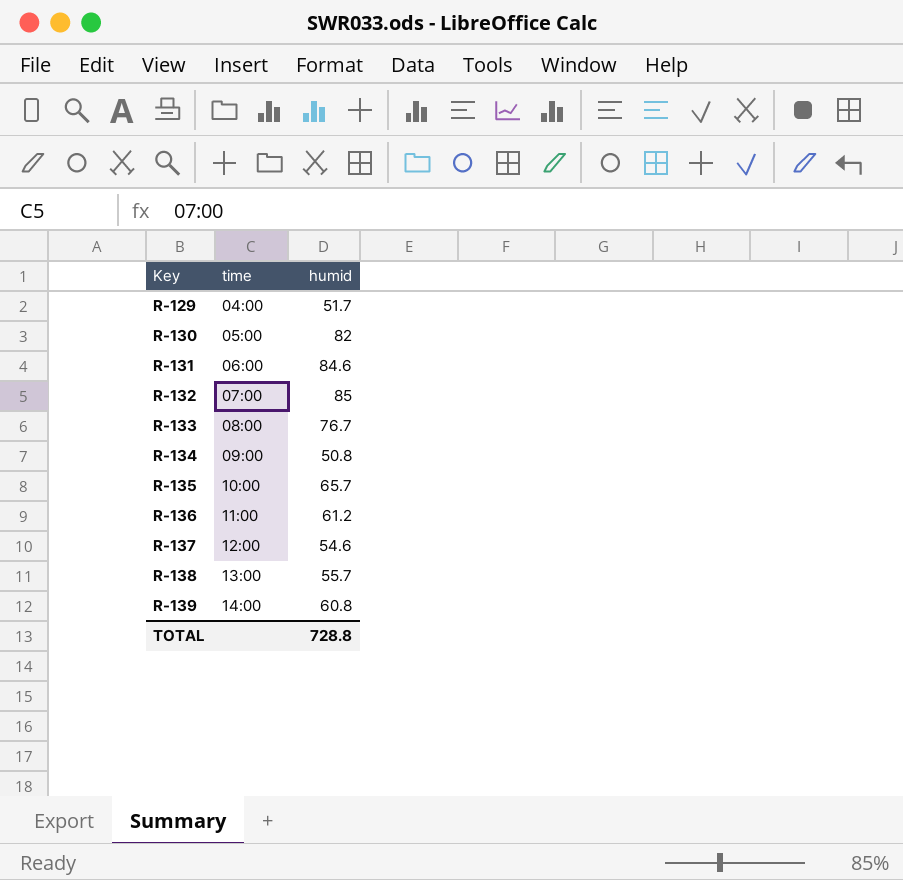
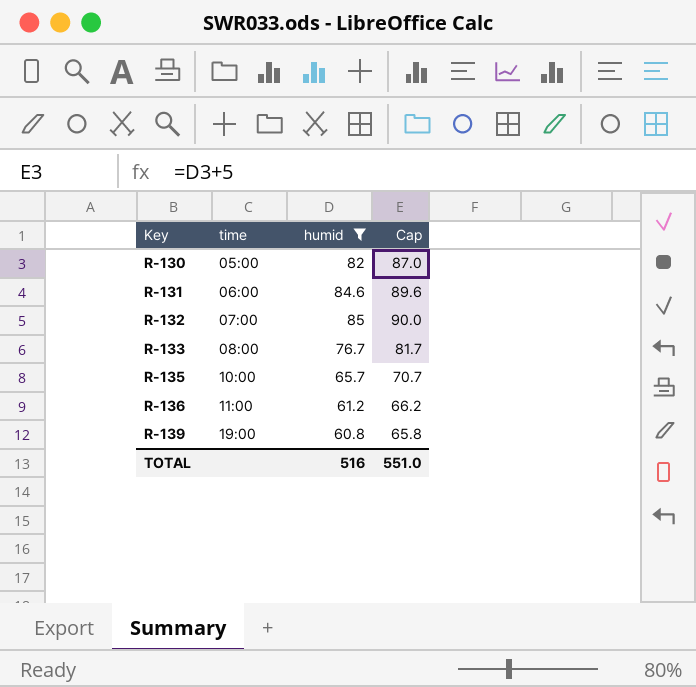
filter: none -> humid >= 60.8
column Cap | formula: none -> [humid] + 5
R-139 | time: 14:00 -> 19:00
TOTAL | humid: 728.8 -> 516

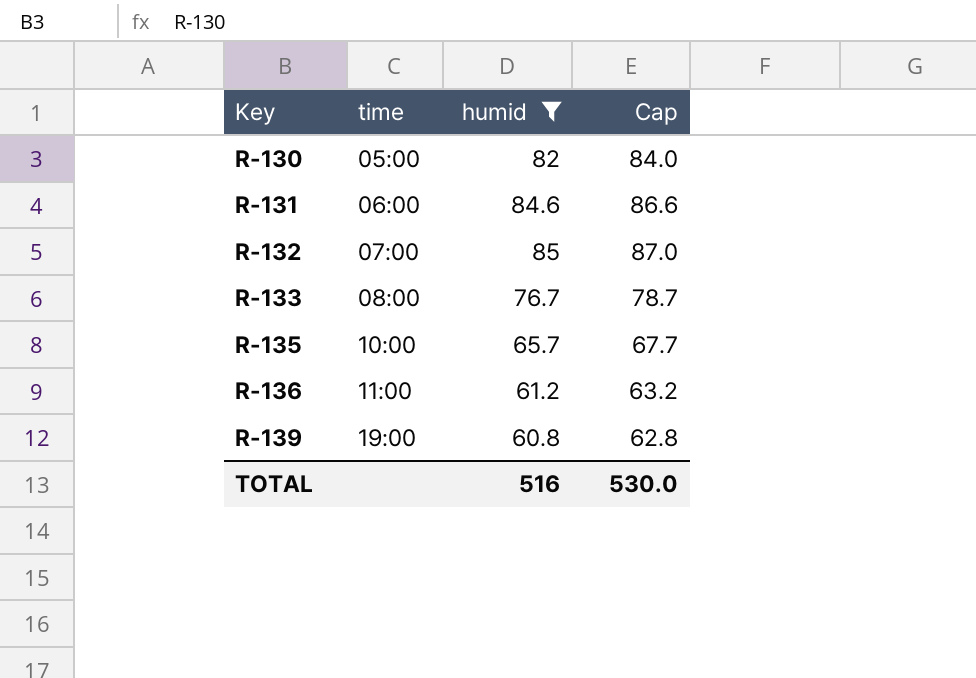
column Cap | formula: [humid] + 5 -> [humid] + 2
TOTAL | Cap: 551.0 -> 530.0

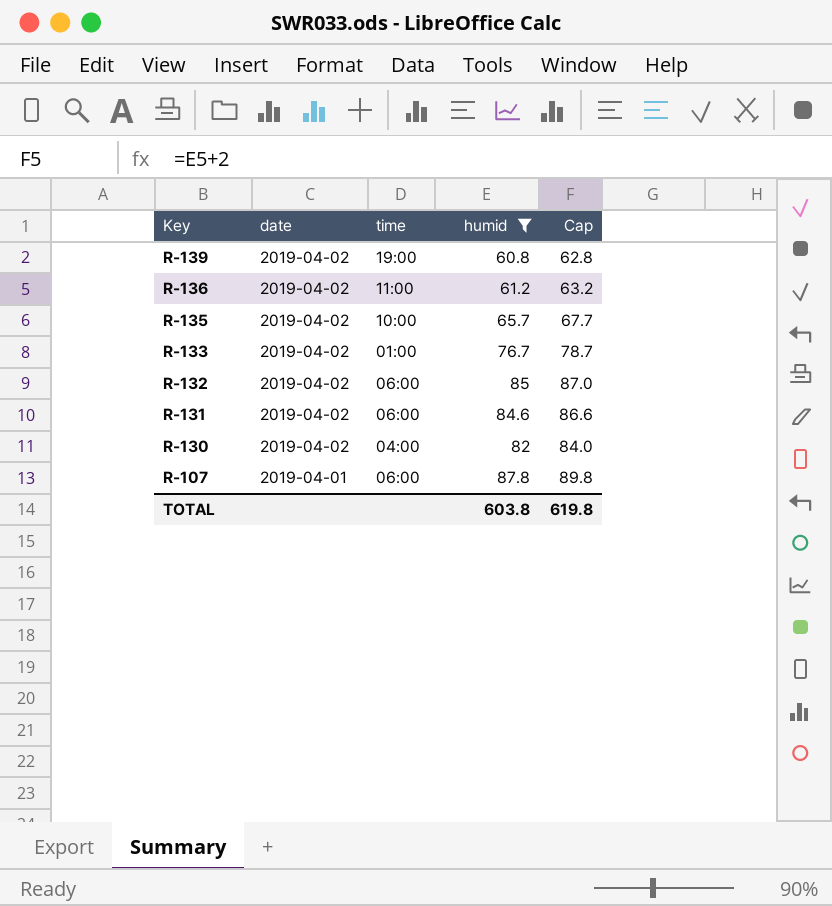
row order: Key ascending -> Key descending
column date | position: none -> 2
R-133 | time: 08:00 -> 01:00
R-132 | time: 07:00 -> 06:00
R-130 | time: 05:00 -> 04:00
row R-107: none -> 2019-04-01 | 06:00 | 87.8 | 89.8
TOTAL | humid: 516 -> 603.8
TOTAL | Cap: 530.0 -> 619.8

